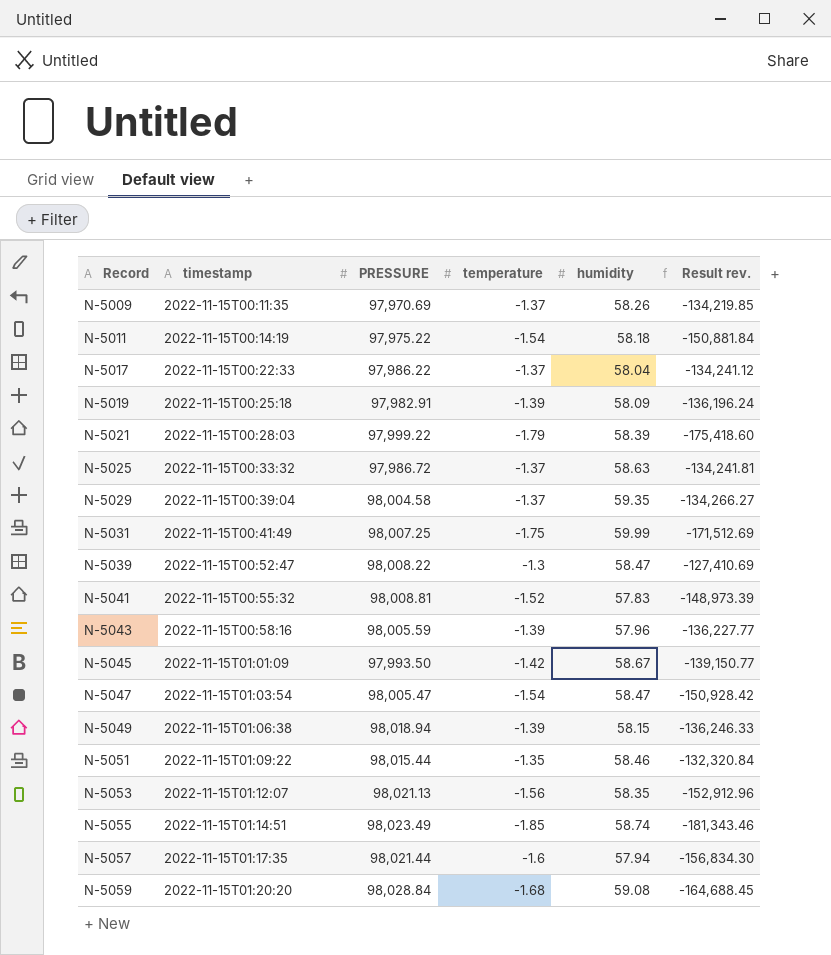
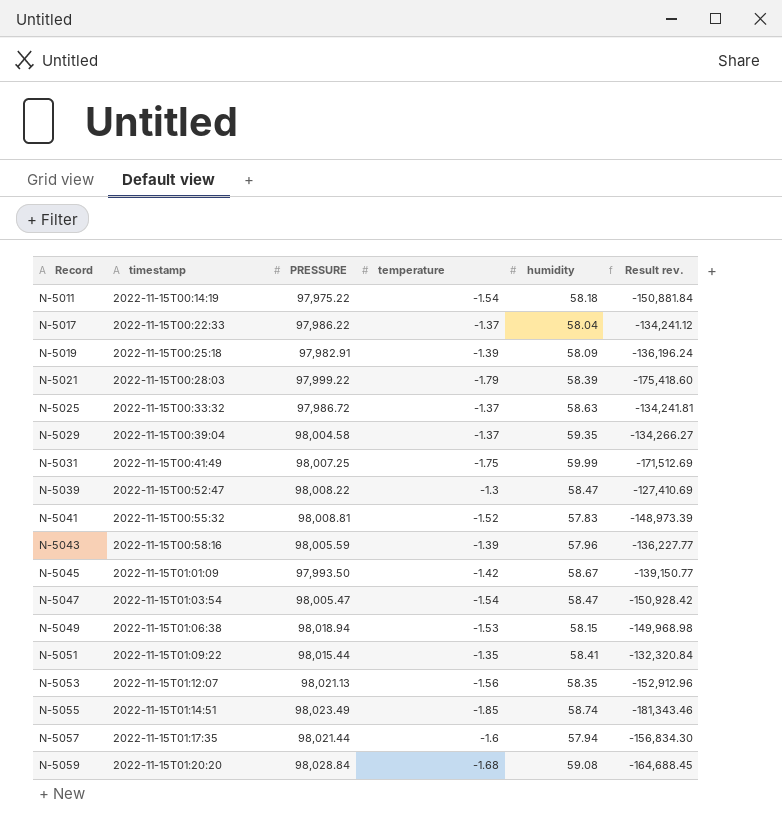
row N-5009: 2022-11-15T00:11:35 | 97,970.69 | -1.37 | 58.26 | -134,219.85 -> none
N-5049 | temperature: -1.39 -> -1.53
N-5049 | Result rev.: -136,246.33 -> -149,968.98
N-5051 | humidity: 58.46 -> 58.41

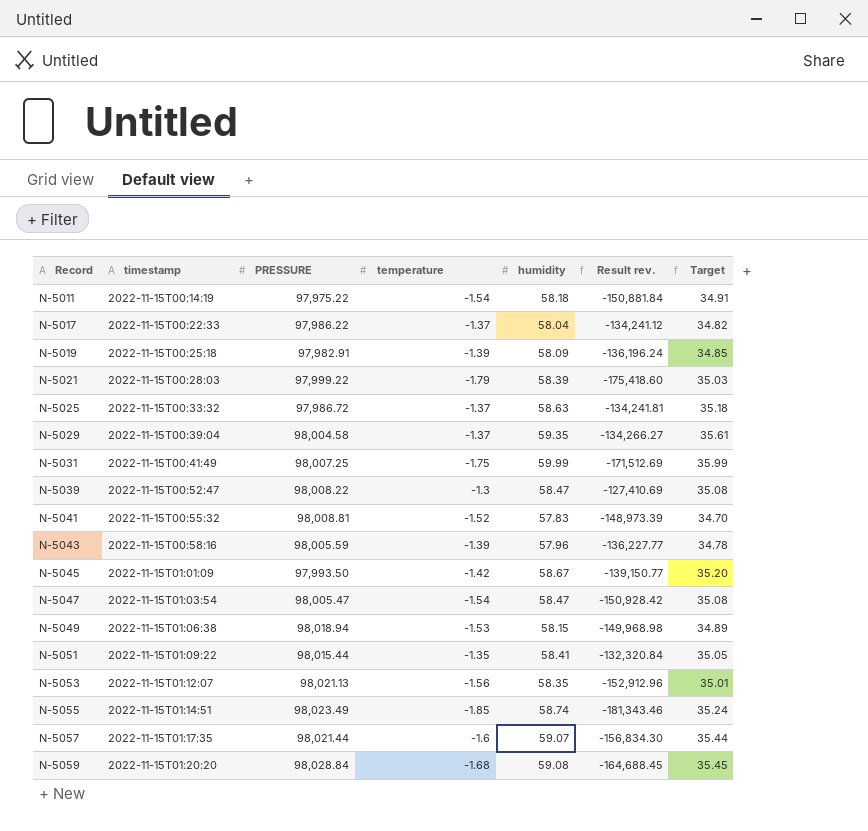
column Target | formula: none -> [humidity] * 0.6
N-5057 | humidity: 57.94 -> 59.07

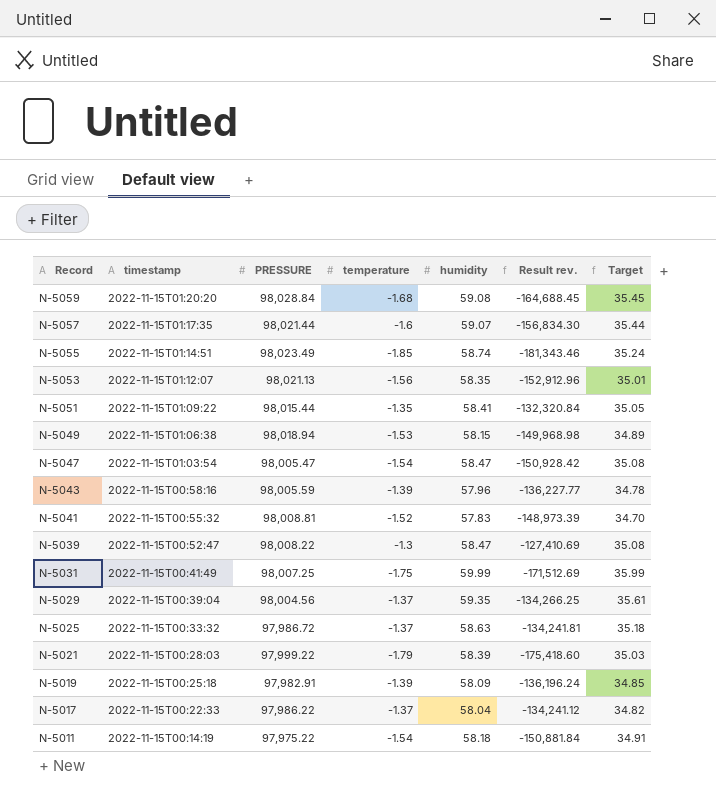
row order: Record ascending -> Record descending
row N-5045: 2022-11-15T01:01:09 | 97,993.50 | -1.42 | 58.67 | -139,150.77 | 35.20 -> none
N-5029 | PRESSURE: 98,004.58 -> 98,004.56
N-5029 | Result rev.: -134,266.27 -> -134,266.25

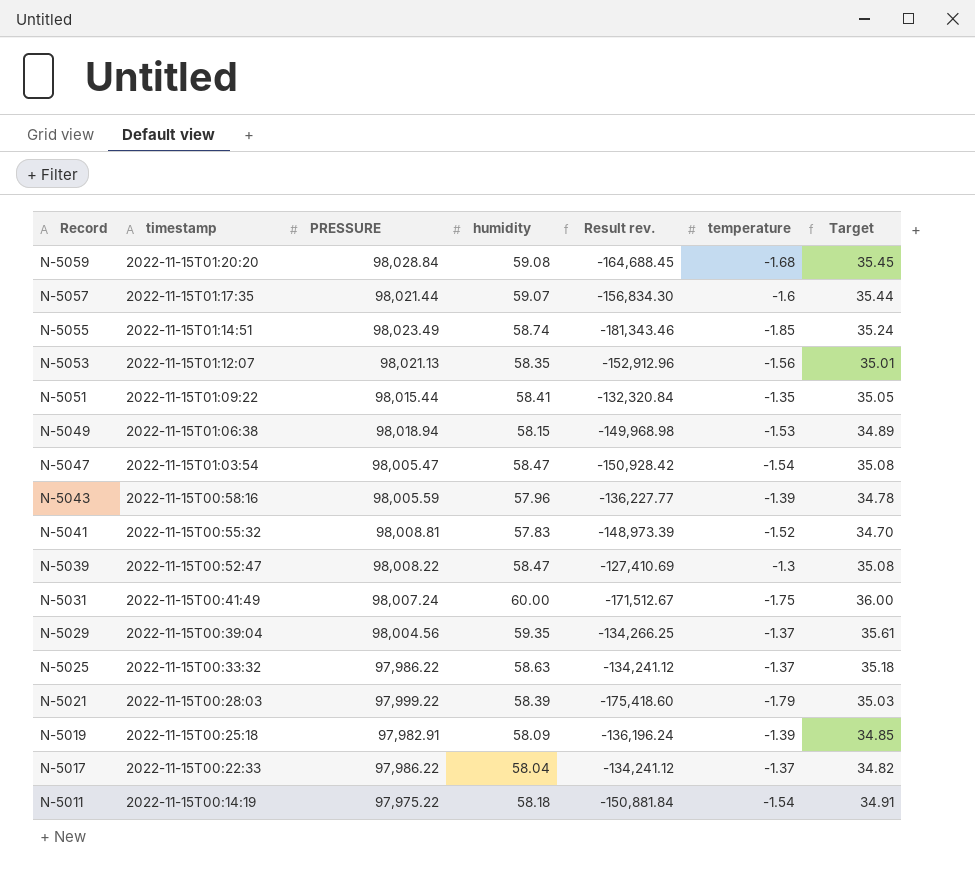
column temperature | position: 4 -> 6
N-5031 | PRESSURE: 98,007.25 -> 98,007.24
N-5031 | humidity: 59.99 -> 60.00
N-5031 | Result rev.: -171,512.69 -> -171,512.67
N-5031 | Target: 35.99 -> 36.00
N-5025 | PRESSURE: 97,986.72 -> 97,986.22
N-5025 | Result rev.: -134,241.81 -> -134,241.12

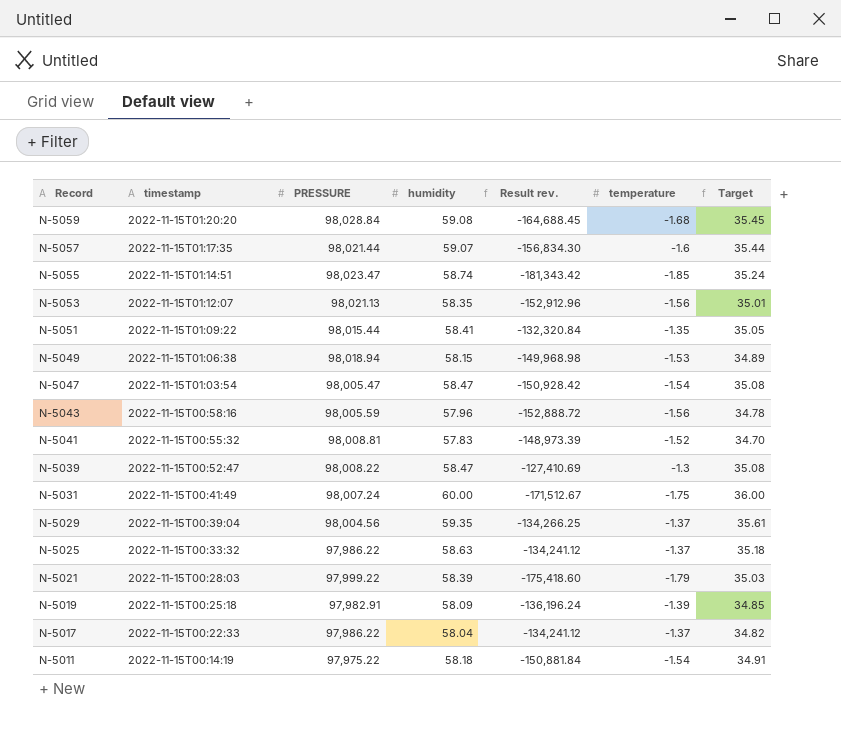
N-5055 | PRESSURE: 98,023.49 -> 98,023.47
N-5055 | Result rev.: -181,343.46 -> -181,343.42
N-5043 | Result rev.: -136,227.77 -> -152,888.72
N-5043 | temperature: -1.39 -> -1.56

